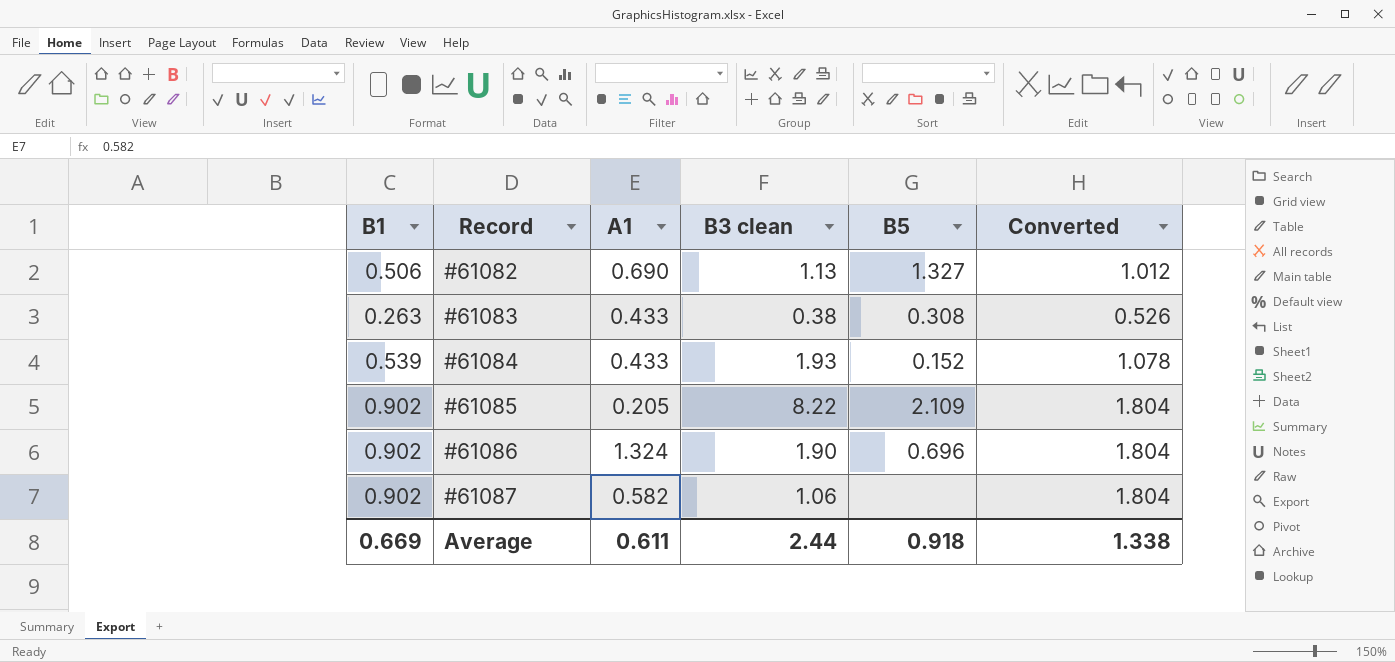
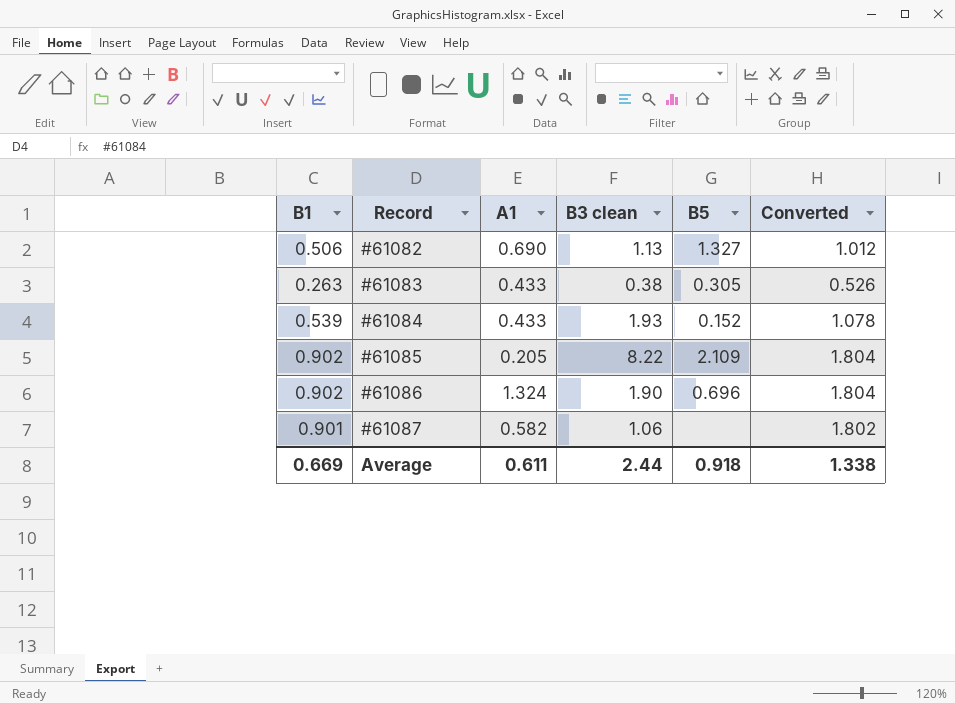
#61083 | B5: 0.308 -> 0.305
#61087 | B1: 0.902 -> 0.901
#61087 | Converted: 1.804 -> 1.802

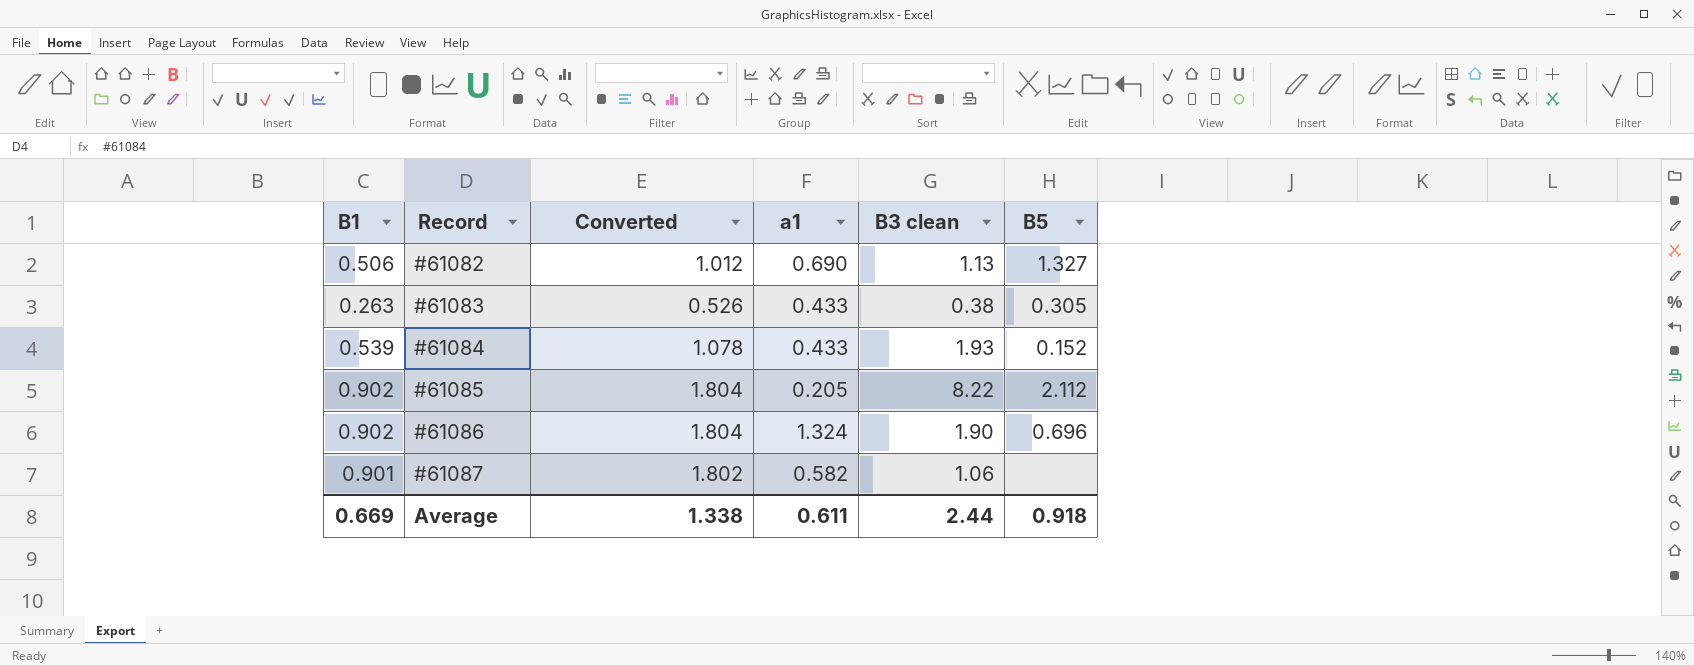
column Converted | position: 6 -> 3
column name: A1 -> a1
#61085 | B5: 2.109 -> 2.112

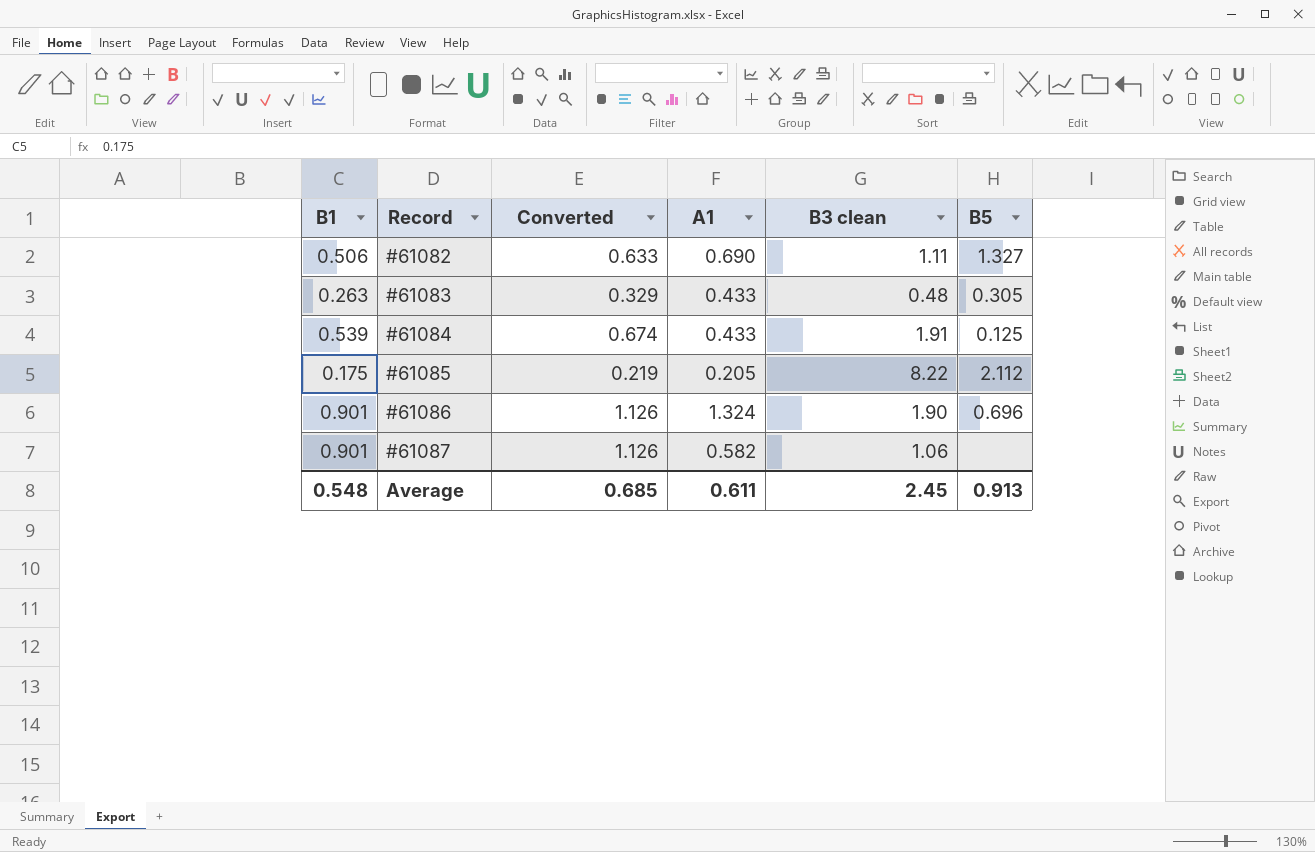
column Converted | formula: [B1] * 2 -> [B1] * 1.25
column name: a1 -> A1
#61082 | B3 clean: 1.13 -> 1.11
#61083 | B3 clean: 0.38 -> 0.48
#61084 | B3 clean: 1.93 -> 1.91
#61084 | B5: 0.152 -> 0.125
#61085 | B1: 0.902 -> 0.175
#61086 | B1: 0.902 -> 0.901
Average | B1: 0.669 -> 0.548
Average | Converted: 1.338 -> 0.685
Average | B3 clean: 2.44 -> 2.45
Average | B5: 0.918 -> 0.913

